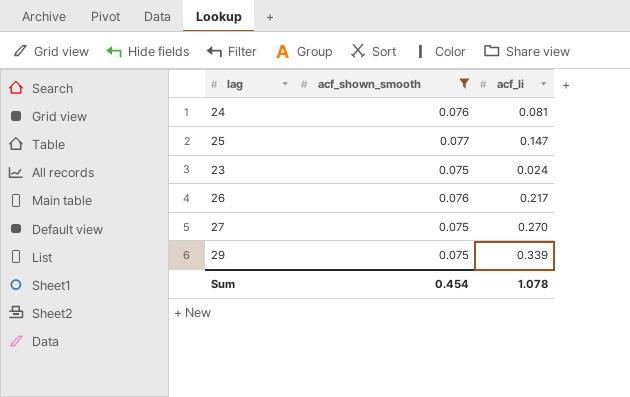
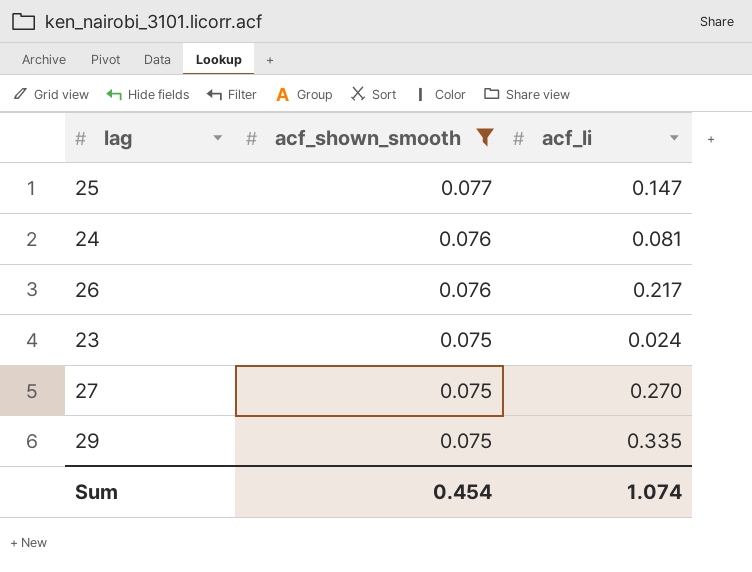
row order: none -> acf_shown_smooth descending
29 | acf_li: 0.339 -> 0.335
Sum | acf_li: 1.078 -> 1.074

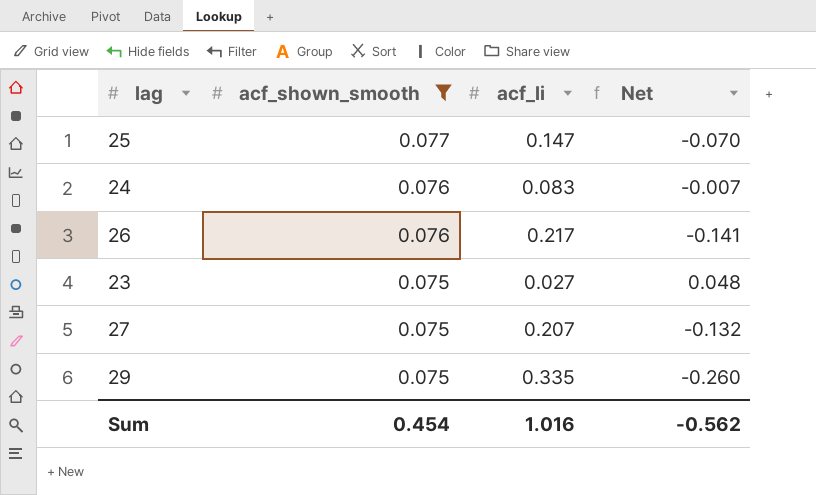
column Net | formula: none -> [acf_shown_smooth] - [acf_li]
24 | acf_li: 0.081 -> 0.083
23 | acf_li: 0.024 -> 0.027
27 | acf_li: 0.270 -> 0.207
Sum | acf_li: 1.074 -> 1.016

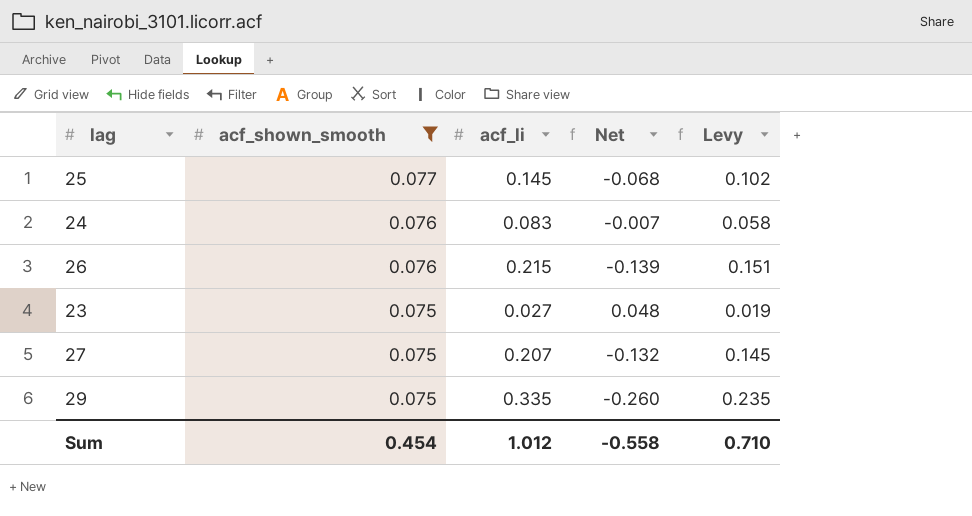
column Levy | formula: none -> [acf_li] * 0.7
25 | acf_li: 0.147 -> 0.145
25 | Net: -0.070 -> -0.068
26 | acf_li: 0.217 -> 0.215
26 | Net: -0.141 -> -0.139
Sum | acf_li: 1.016 -> 1.012
Sum | Net: -0.562 -> -0.558

